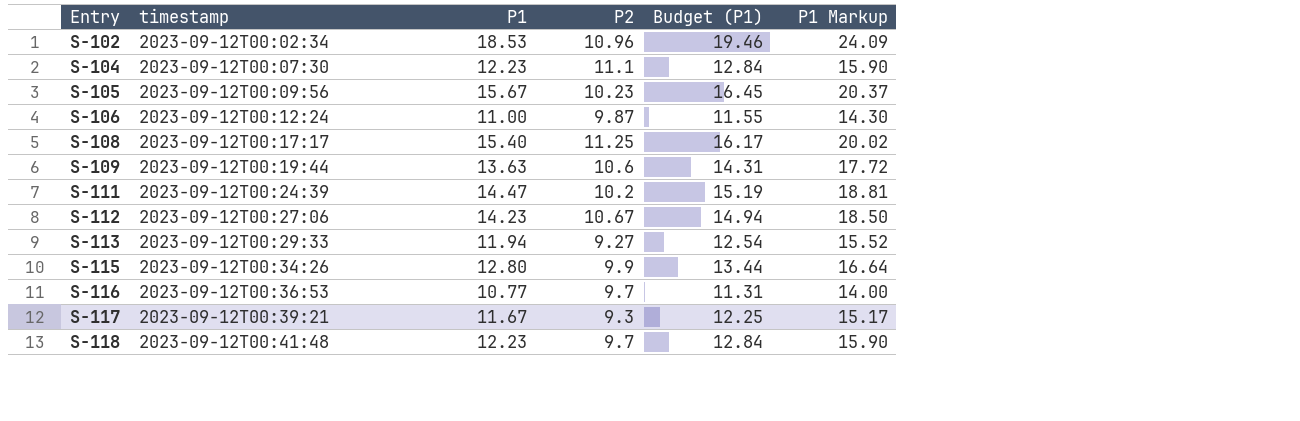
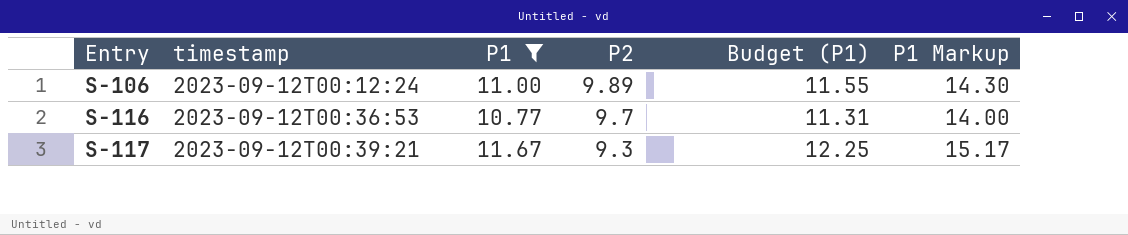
filter: none -> P1 <= 11.67
S-106 | P2: 9.87 -> 9.89

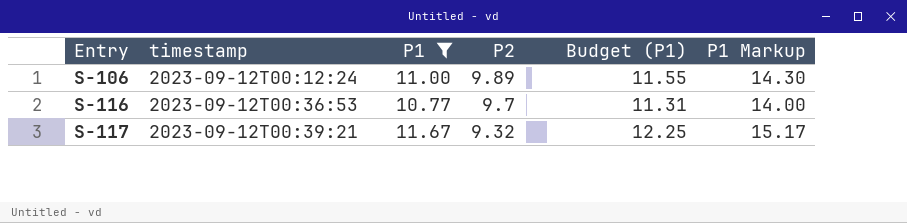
S-117 | P2: 9.3 -> 9.32

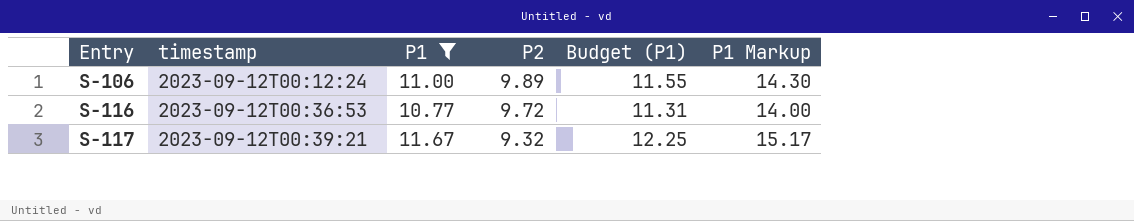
S-116 | P2: 9.7 -> 9.72

